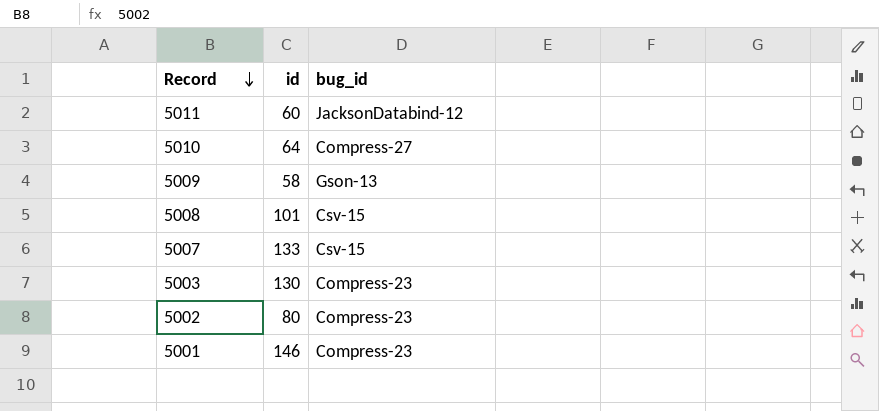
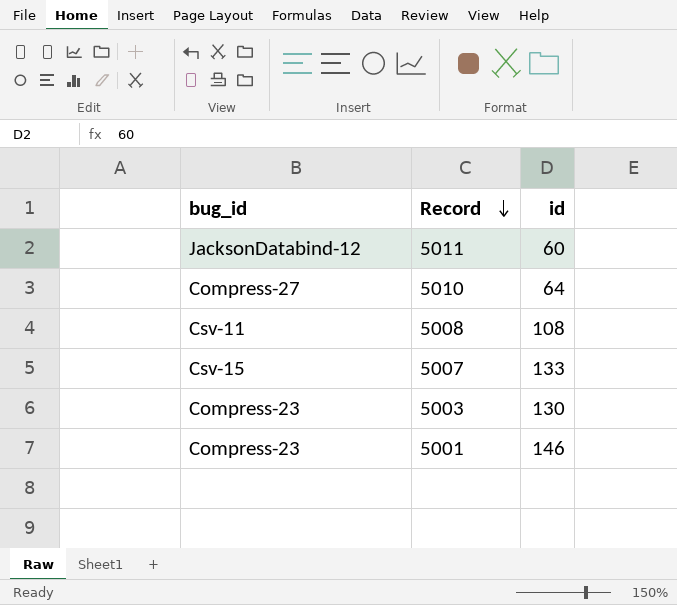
column bug_id | position: 3 -> 1
row 5009: 58 | Gson-13 -> none
row 5002: 80 | Compress-23 -> none
5008 | bug_id: Csv-15 -> Csv-11
5008 | id: 101 -> 108

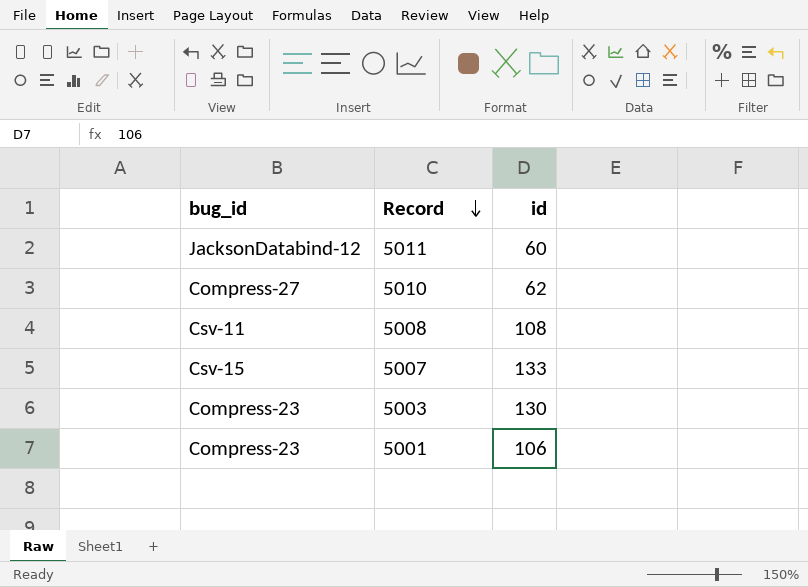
5010 | id: 64 -> 62
5001 | id: 146 -> 106

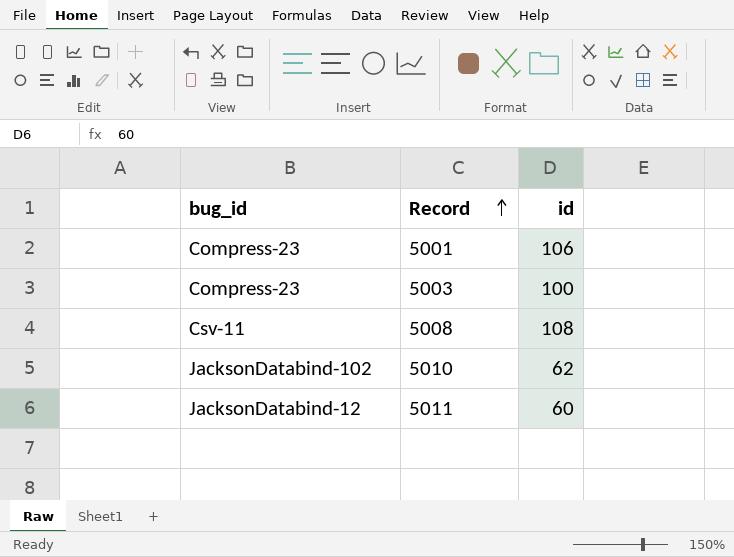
row order: Record descending -> Record ascending
row 5007: Csv-15 | 133 -> none
5003 | id: 130 -> 100
5010 | bug_id: Compress-27 -> JacksonDatabind-102

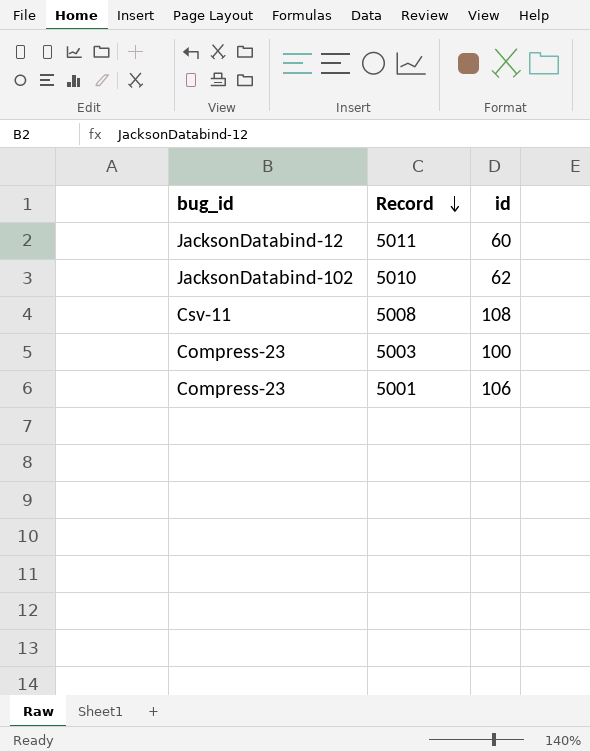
row order: Record ascending -> Record descending

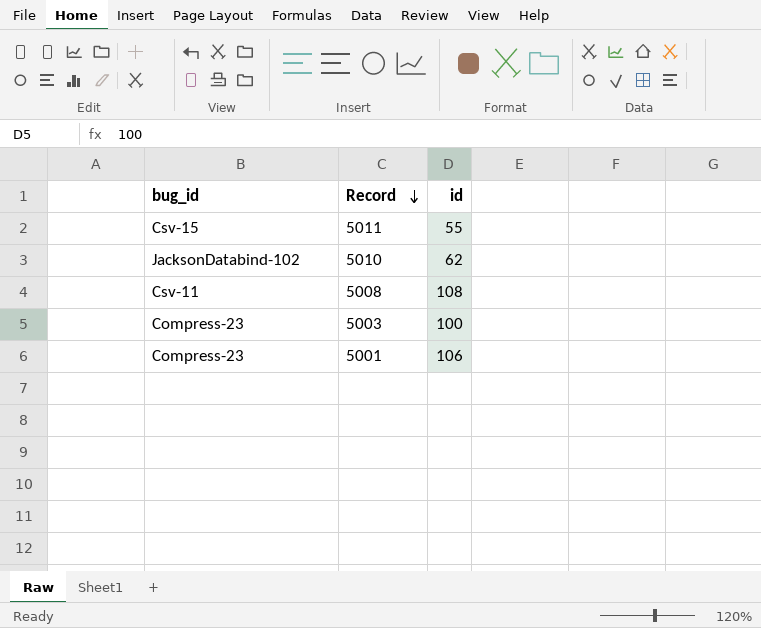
5011 | bug_id: JacksonDatabind-12 -> Csv-15
5011 | id: 60 -> 55

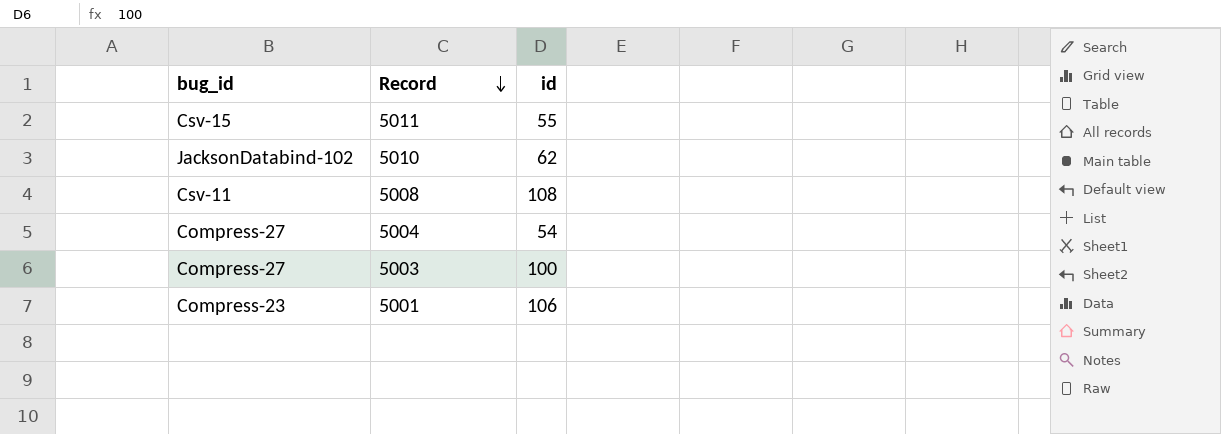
row 5004: none -> Compress-27 | 54
5003 | bug_id: Compress-23 -> Compress-27

